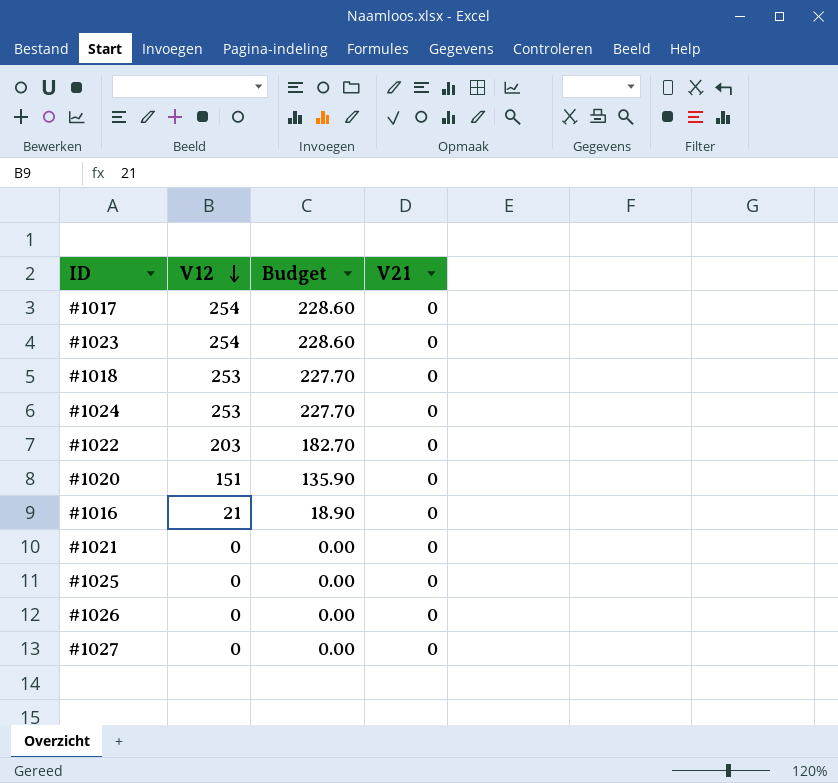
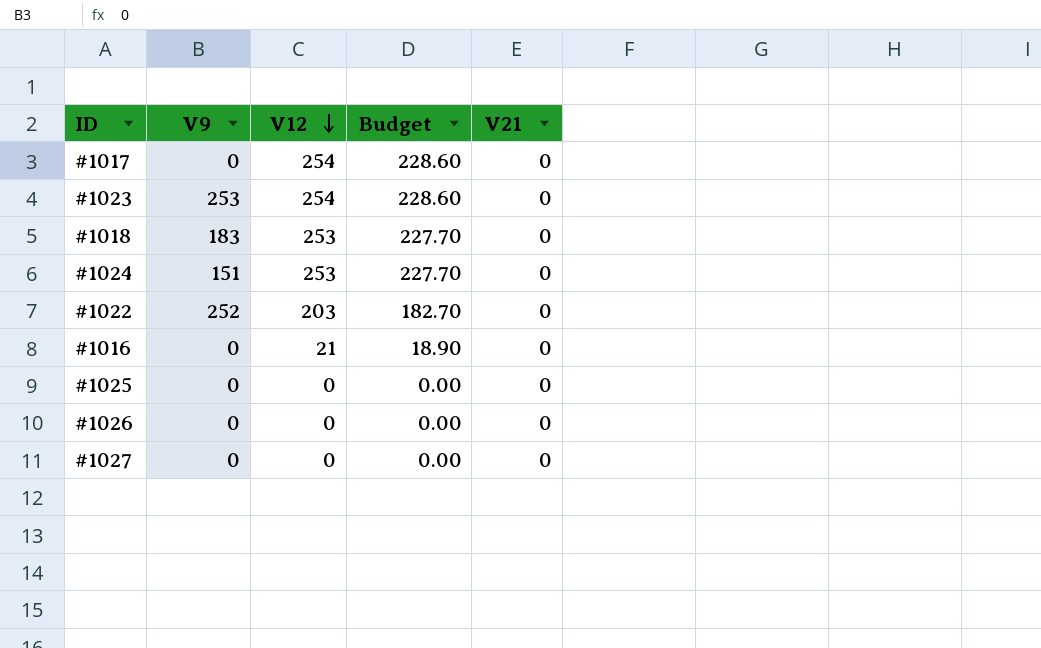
column V9 | position: none -> 2
row #1020: 151 | 135.90 | 0 -> none
row #1021: 0 | 0.00 | 0 -> none

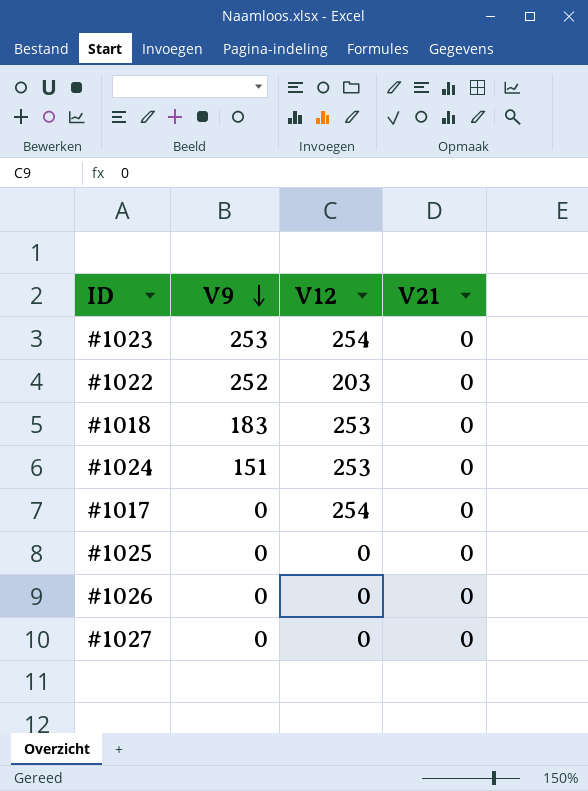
row order: V12 descending -> V9 descending
column Budget | formula: [V12] * 0.9 -> none
row #1016: 0 | 21 | 18.90 | 0 -> none

